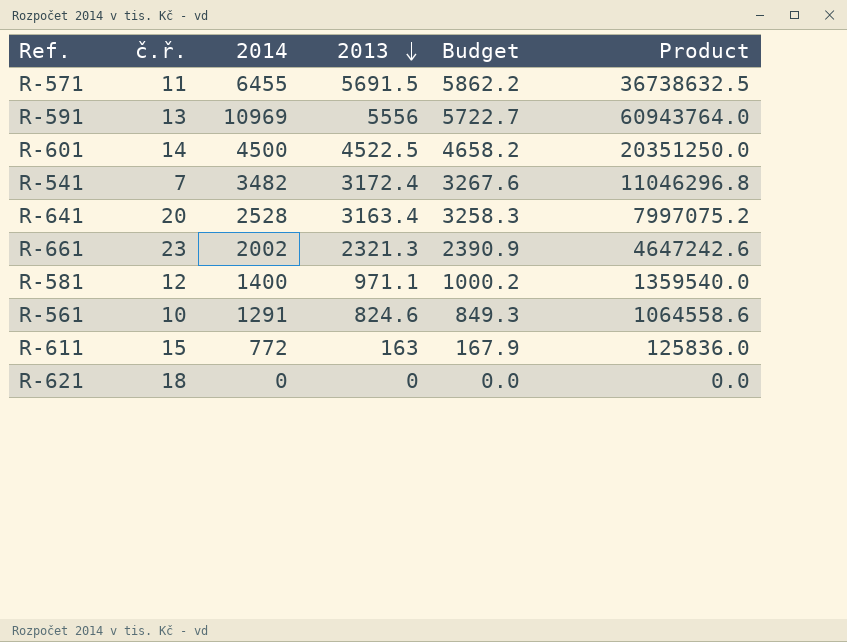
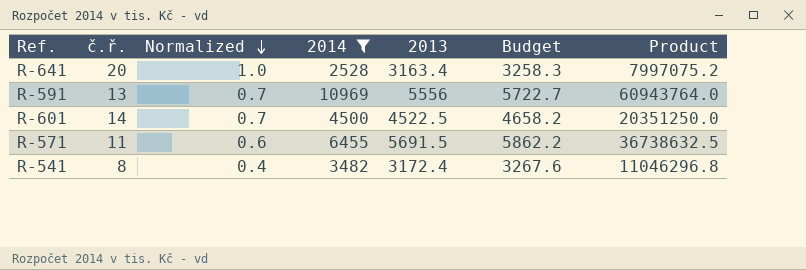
filter: none -> 2014 >= 2528
row order: 2013 descending -> Normalized descending
column Normalized | formula: none -> [č.ř.] * 0.05
R-541 | č.ř.: 7 -> 8

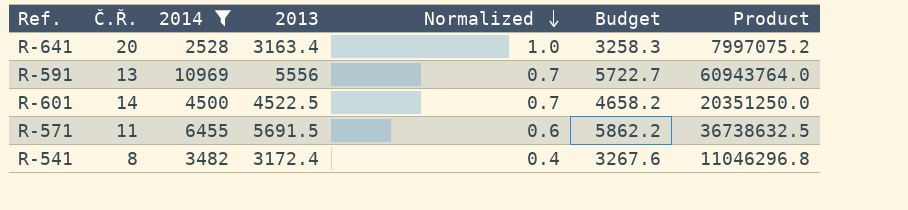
column name: č.ř. -> Č.Ř.
column Normalized | position: 3 -> 5

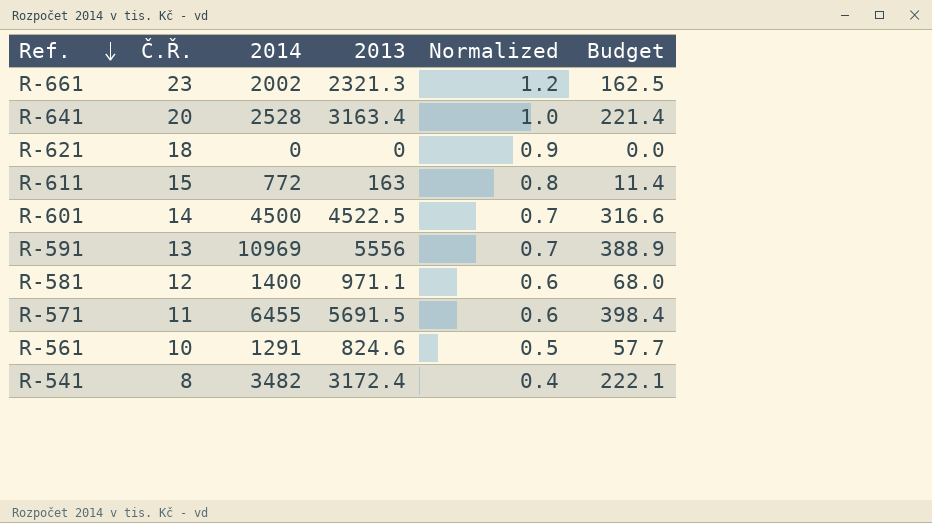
filter: 2014 >= 2528 -> none
row order: Normalized descending -> Ref. descending
column Product | formula: [2014] * [2013] -> none
column Budget | formula: [2013] * 1.03 -> [2013] * 0.07

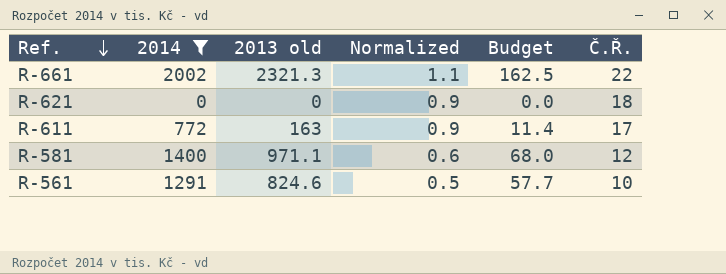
filter: none -> 2014 <= 2002
column name: 2013 -> 2013 old
column Č.Ř. | position: 2 -> 6
R-661 | Normalized: 1.2 -> 1.1
R-661 | Č.Ř.: 23 -> 22
R-611 | Normalized: 0.8 -> 0.9
R-611 | Č.Ř.: 15 -> 17

